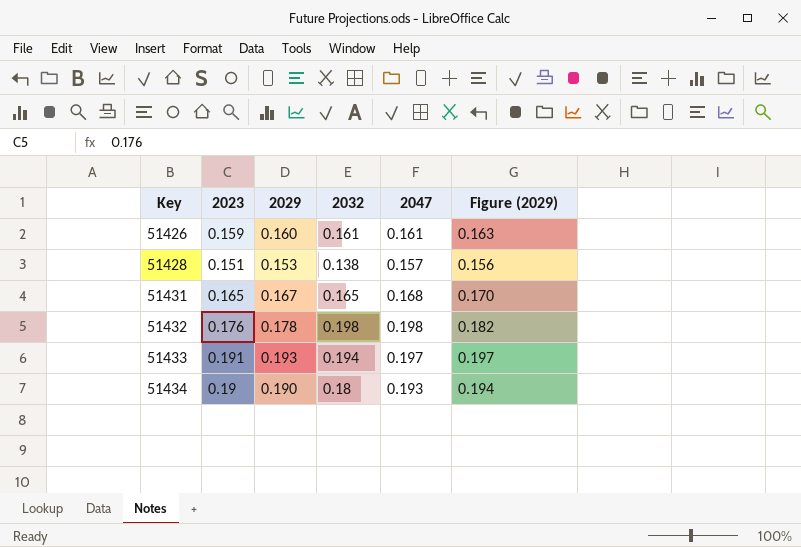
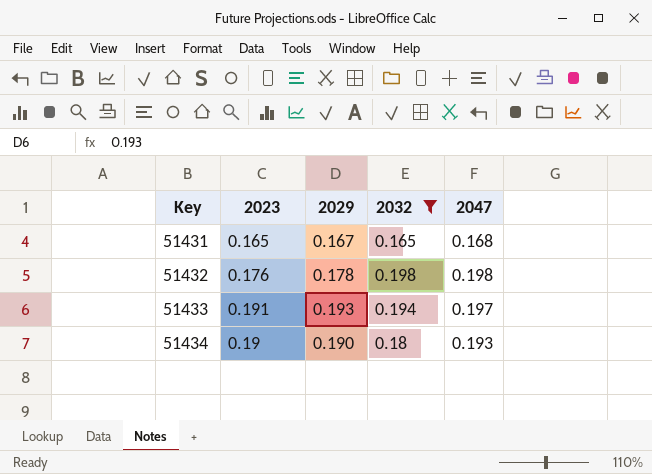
filter: none -> 2032 >= 0.165
column Figure (2029) | formula: [2029] * 1.02 -> none

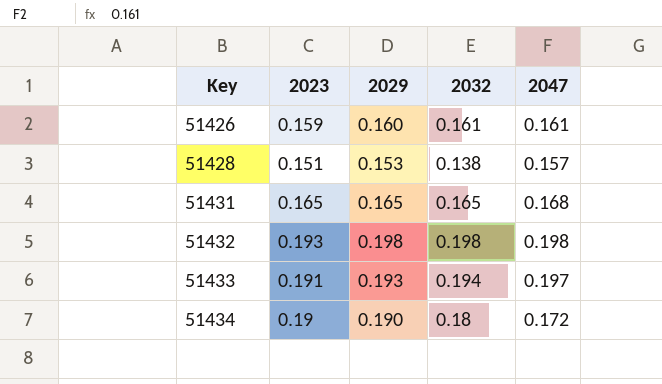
filter: 2032 >= 0.165 -> none
51431 | 2029: 0.167 -> 0.165
51432 | 2023: 0.176 -> 0.193
51432 | 2029: 0.178 -> 0.198
51434 | 2047: 0.193 -> 0.172

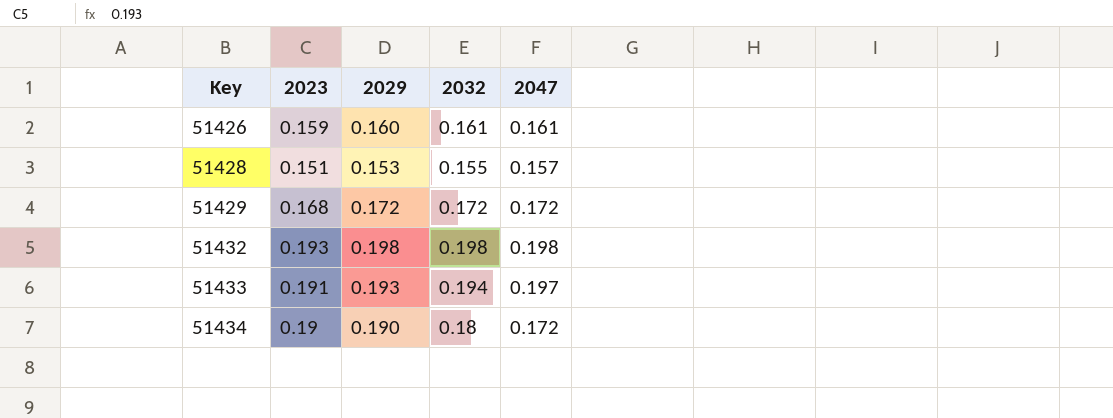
row 51431: 0.165 | 0.165 | 0.165 | 0.168 -> none
51428 | 2032: 0.138 -> 0.155
row 51429: none -> 0.168 | 0.172 | 0.172 | 0.172

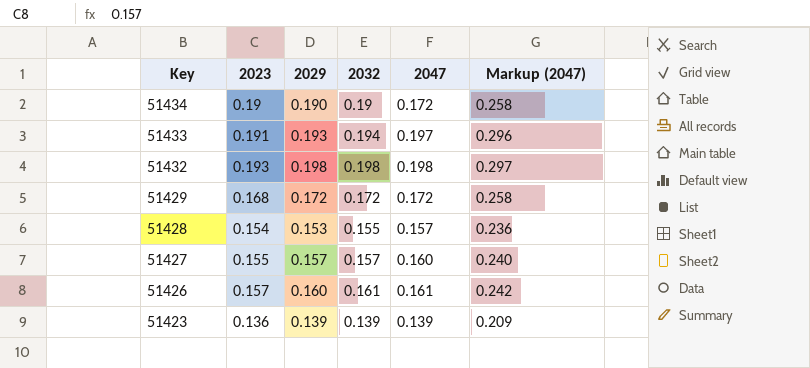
row order: Key ascending -> Key descending
column Markup (2047) | formula: none -> [2047] * 1.5
51434 | 2032: 0.18 -> 0.19
51428 | 2023: 0.151 -> 0.154
row 51427: none -> 0.155 | 0.157 | 0.157 | 0.160 | 0.240
51426 | 2023: 0.159 -> 0.157
row 51423: none -> 0.136 | 0.139 | 0.139 | 0.139 | 0.209

